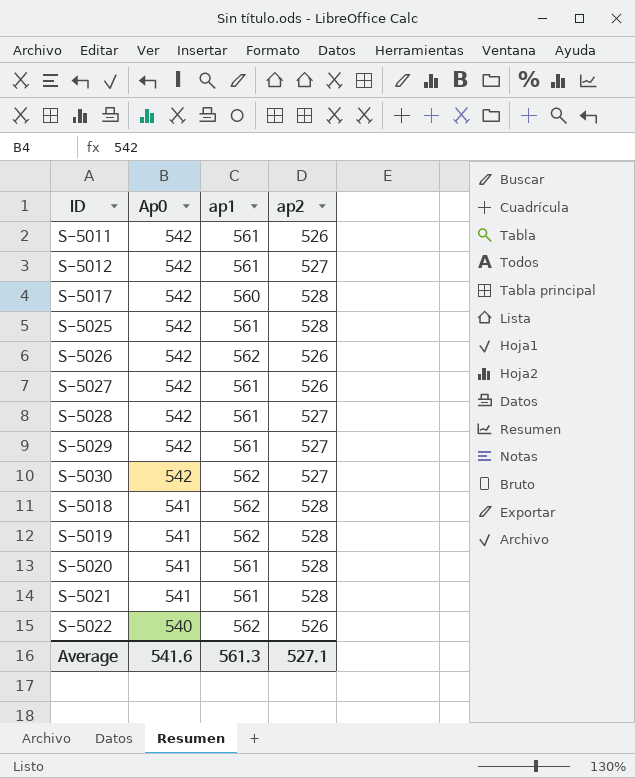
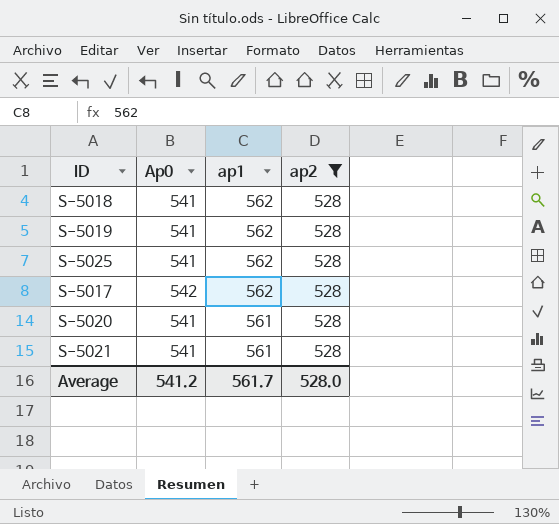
filter: none -> ap2 = 528
row order: Ap0 descending -> ap1 descending
S-5025 | Ap0: 542 -> 541
S-5025 | ap1: 561 -> 562
S-5017 | ap1: 560 -> 562
Average | Ap0: 541.6 -> 541.2
Average | ap1: 561.3 -> 561.7
Average | ap2: 527.1 -> 528.0

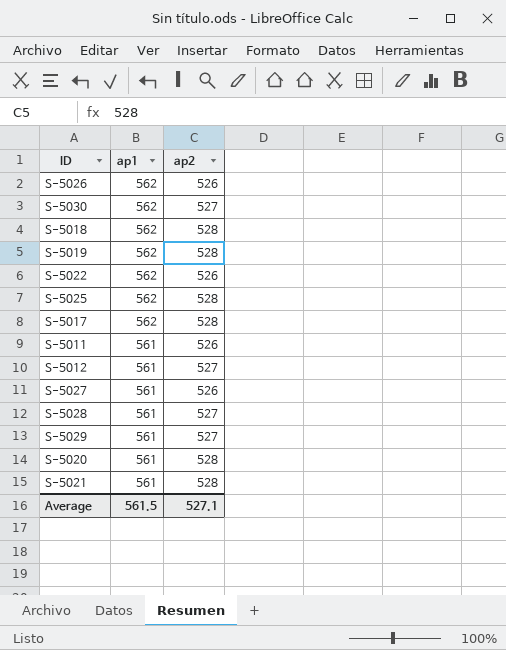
filter: ap2 = 528 -> none
column Ap0 | position: 2 -> none
Average | ap1: 561.7 -> 561.5
Average | ap2: 528.0 -> 527.1

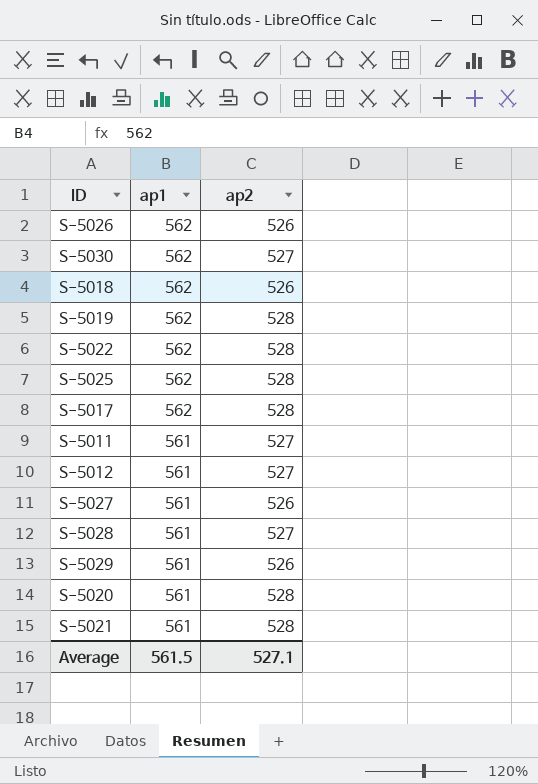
S-5018 | ap2: 528 -> 526
S-5022 | ap2: 526 -> 528
S-5011 | ap2: 526 -> 527
S-5029 | ap2: 527 -> 526

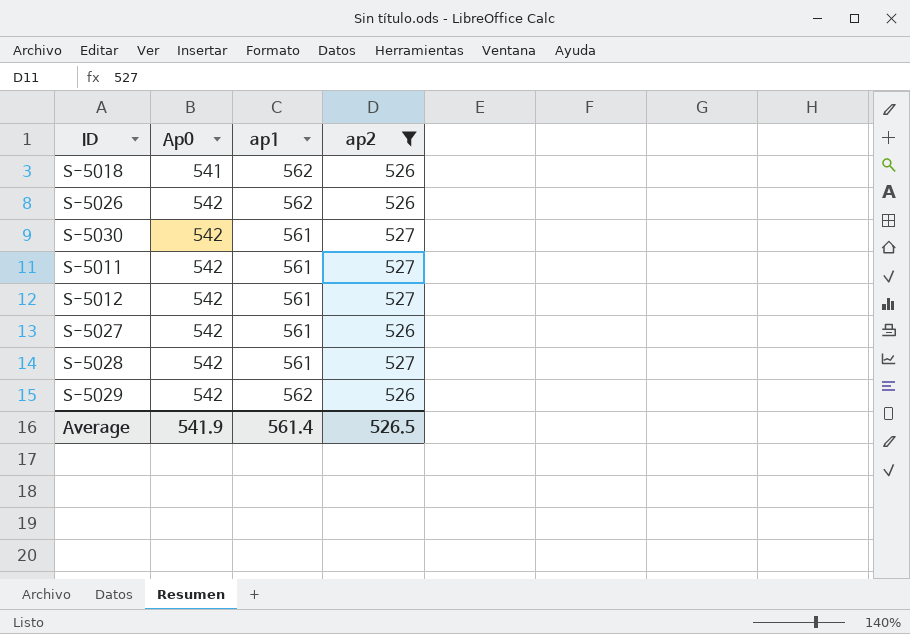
filter: none -> ap2 != 528
row order: ap1 descending -> Ap0 ascending
column Ap0 | position: none -> 2
S-5030 | ap1: 562 -> 561
S-5029 | ap1: 561 -> 562
Average | ap1: 561.5 -> 561.4
Average | ap2: 527.1 -> 526.5

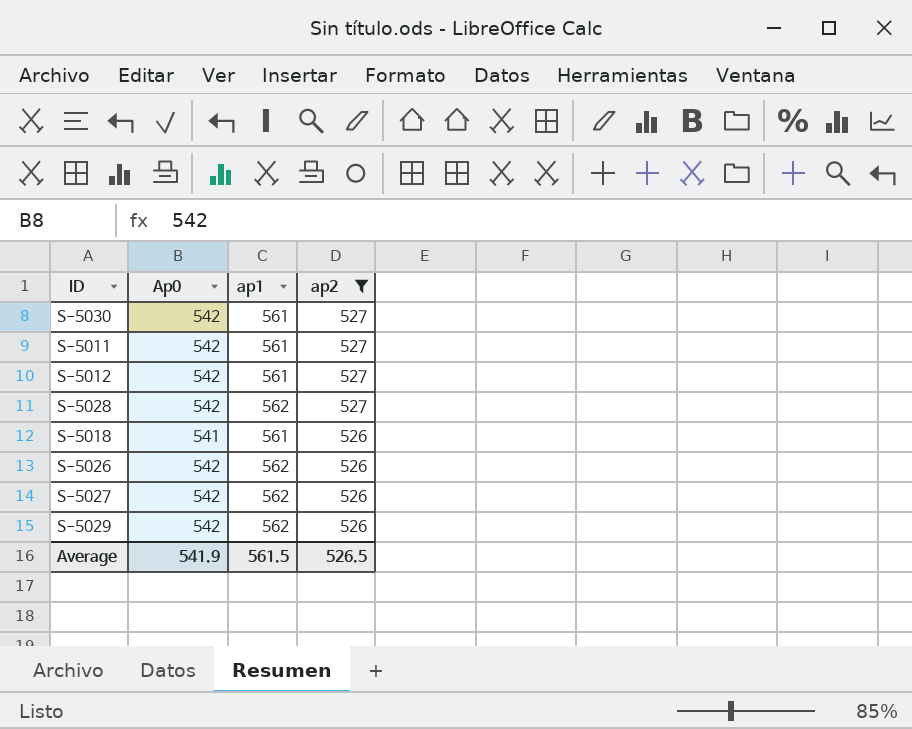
row order: Ap0 ascending -> ap2 descending
S-5028 | ap1: 561 -> 562
S-5018 | ap1: 562 -> 561
S-5027 | ap1: 561 -> 562
Average | ap1: 561.4 -> 561.5

